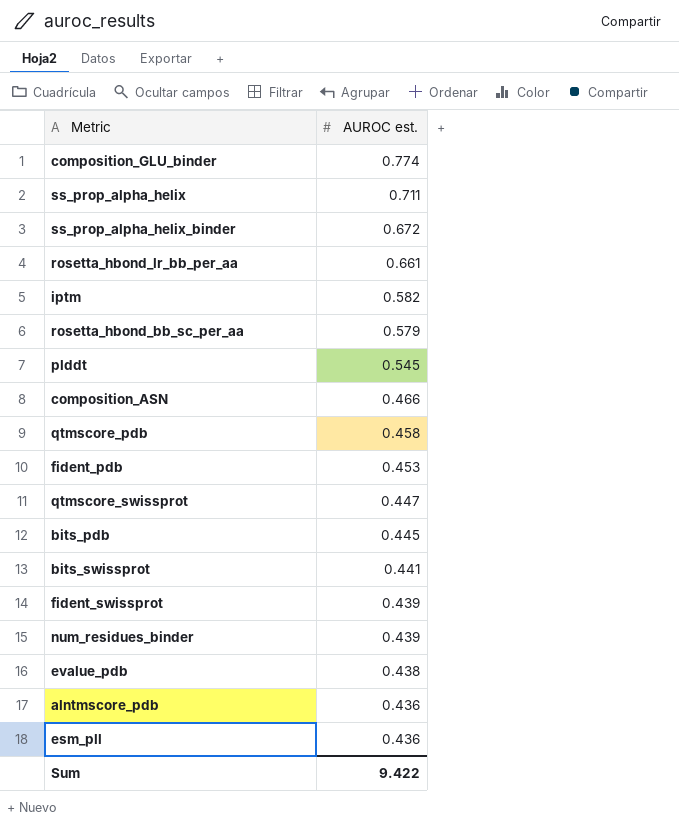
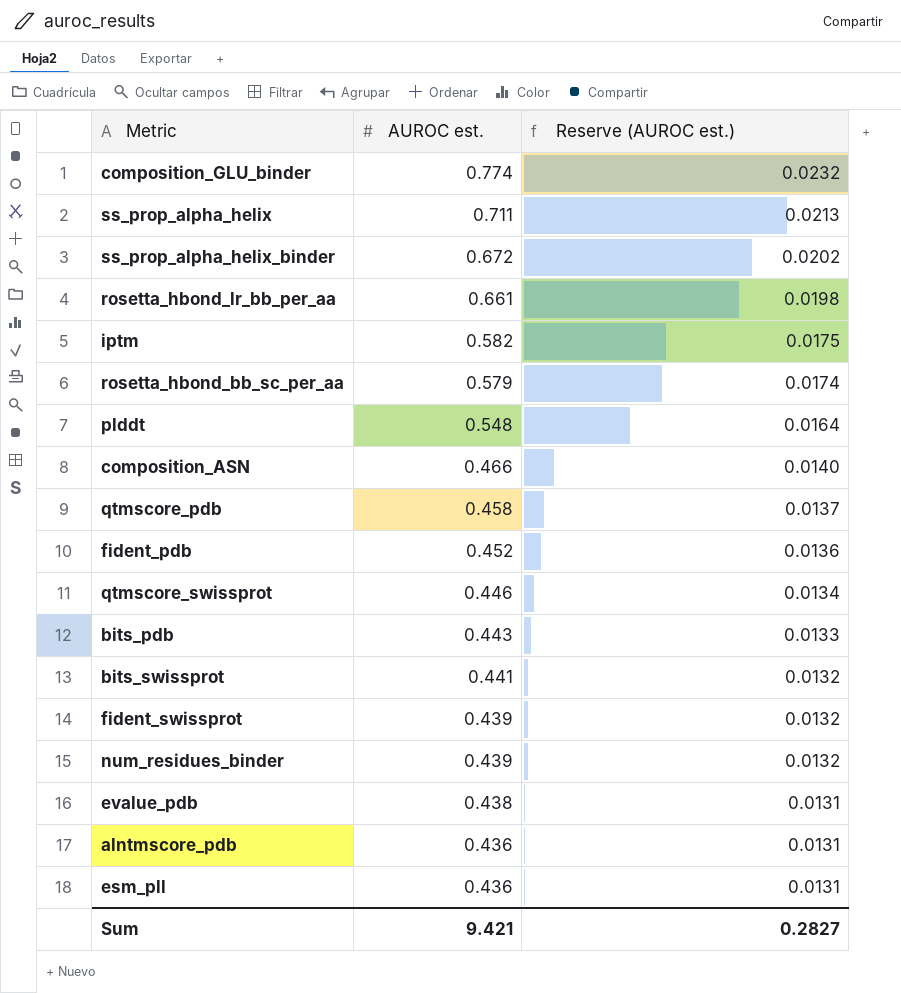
column Reserve (AUROC est.) | formula: none -> [AUROC est.] * 0.03
plddt | AUROC est.: 0.545 -> 0.548
fident_pdb | AUROC est.: 0.453 -> 0.452
qtmscore_swissprot | AUROC est.: 0.447 -> 0.446
bits_pdb | AUROC est.: 0.445 -> 0.443
Sum | AUROC est.: 9.422 -> 9.421

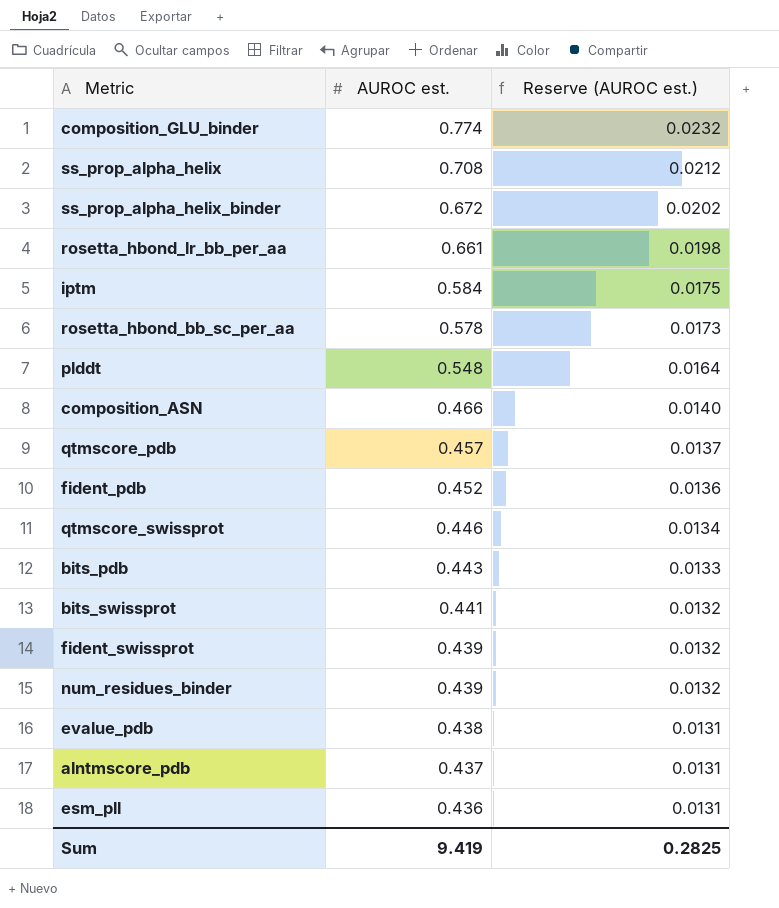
ss_prop_alpha_helix | AUROC est.: 0.711 -> 0.708
ss_prop_alpha_helix | Reserve (AUROC est.): 0.0213 -> 0.0212
iptm | AUROC est.: 0.582 -> 0.584
rosetta_hbond_bb_sc_per_aa | AUROC est.: 0.579 -> 0.578
rosetta_hbond_bb_sc_per_aa | Reserve (AUROC est.): 0.0174 -> 0.0173
qtmscore_pdb | AUROC est.: 0.458 -> 0.457
alntmscore_pdb | AUROC est.: 0.436 -> 0.437
Sum | AUROC est.: 9.421 -> 9.419
Sum | Reserve (AUROC est.): 0.2827 -> 0.2825

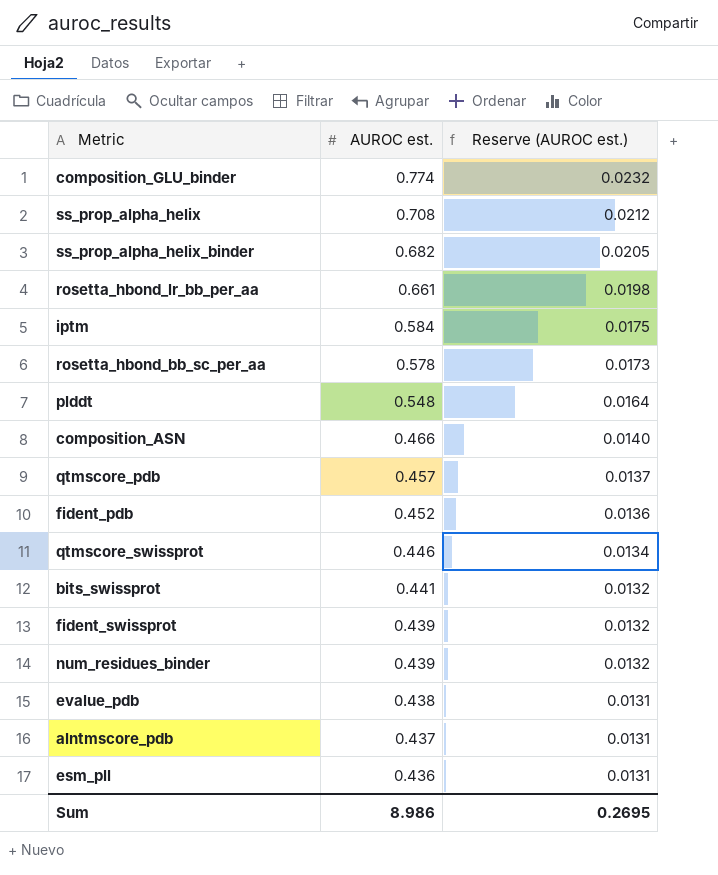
row bits_pdb: 0.443 | 0.0133 -> none
ss_prop_alpha_helix_binder | AUROC est.: 0.672 -> 0.682
ss_prop_alpha_helix_binder | Reserve (AUROC est.): 0.0202 -> 0.0205
Sum | AUROC est.: 9.419 -> 8.986
Sum | Reserve (AUROC est.): 0.2825 -> 0.2695

